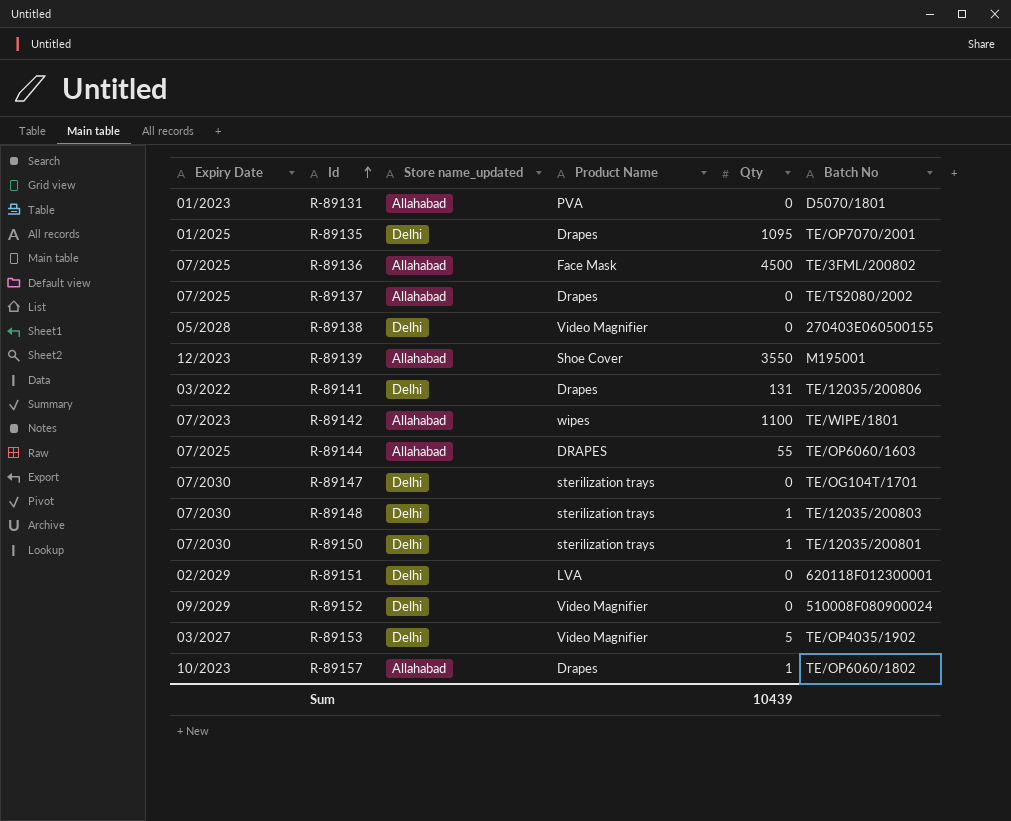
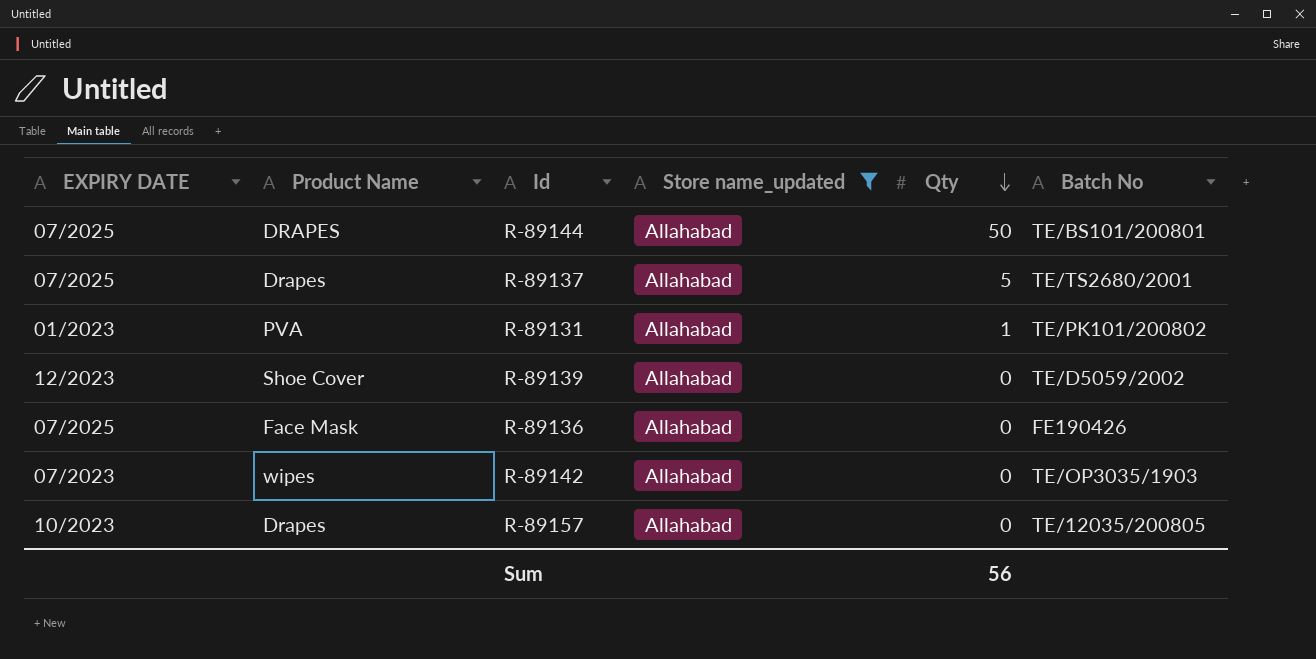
filter: none -> Store name_updated = Allahabad
row order: Id ascending -> Qty descending
column name: Expiry Date -> EXPIRY DATE
column Product Name | position: 4 -> 2
R-89144 | Qty: 55 -> 50
R-89144 | Batch No: TE/OP6060/1603 -> TE/BS101/200801
R-89137 | Qty: 0 -> 5
R-89137 | Batch No: TE/TS2080/2002 -> TE/TS2680/2001
R-89131 | Qty: 0 -> 1
R-89131 | Batch No: D5070/1801 -> TE/PK101/200802
R-89139 | Qty: 3550 -> 0
R-89139 | Batch No: M195001 -> TE/D5059/2002
R-89136 | Qty: 4500 -> 0
R-89136 | Batch No: TE/3FML/200802 -> FE190426
R-89142 | Qty: 1100 -> 0
R-89142 | Batch No: TE/WIPE/1801 -> TE/OP3035/1903
R-89157 | Qty: 1 -> 0
R-89157 | Batch No: TE/OP6060/1802 -> TE/12035/200805
Sum | Qty: 10439 -> 56

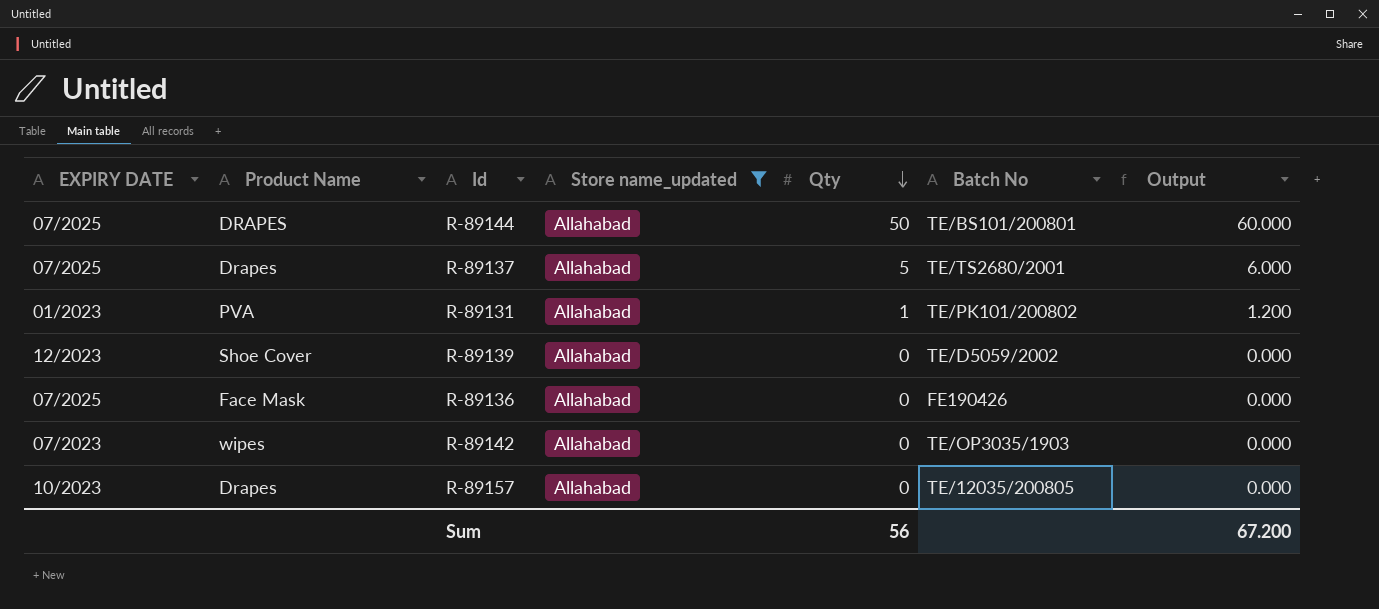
column Output | formula: none -> [Qty] * 1.2

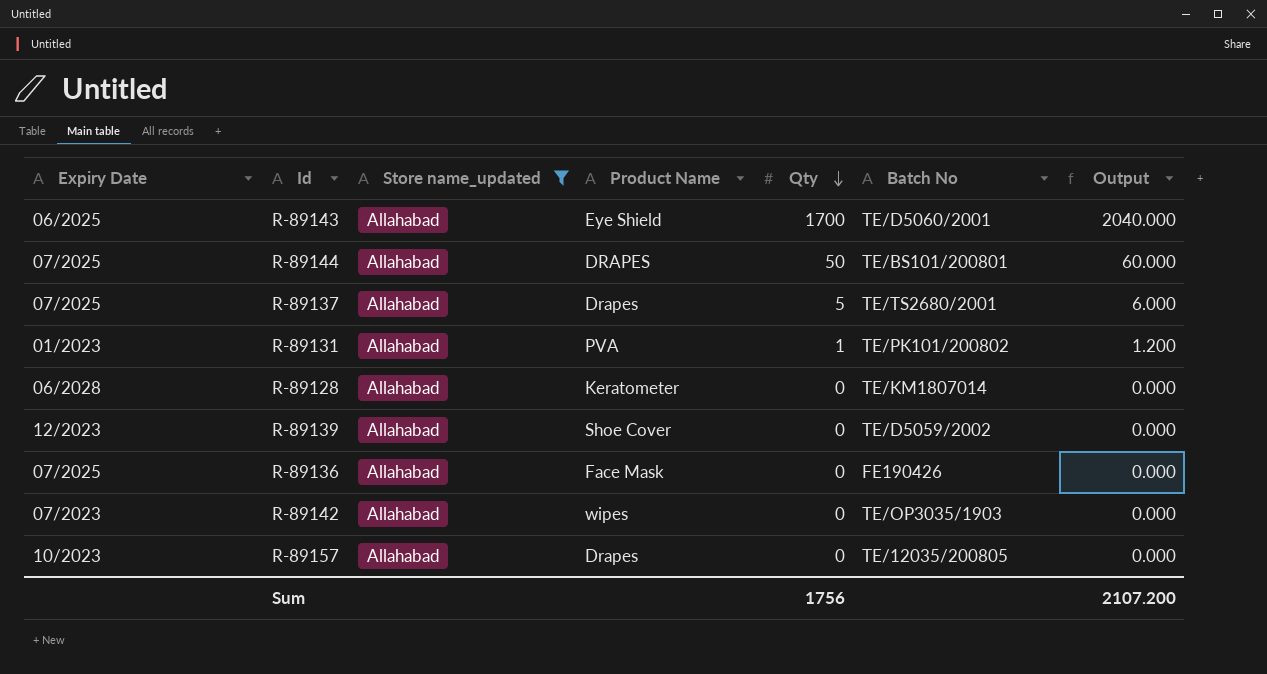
column name: EXPIRY DATE -> Expiry Date
column Product Name | position: 2 -> 4
row R-89143: none -> 06/2025 | Allahabad | Eye Shield | 1700 | TE/D5060/2001 | 2040.000
row R-89128: none -> 06/2028 | Allahabad | Keratometer | 0 | TE/KM1807014 | 0.000
Sum | Qty: 56 -> 1756
Sum | Output: 67.200 -> 2107.200

